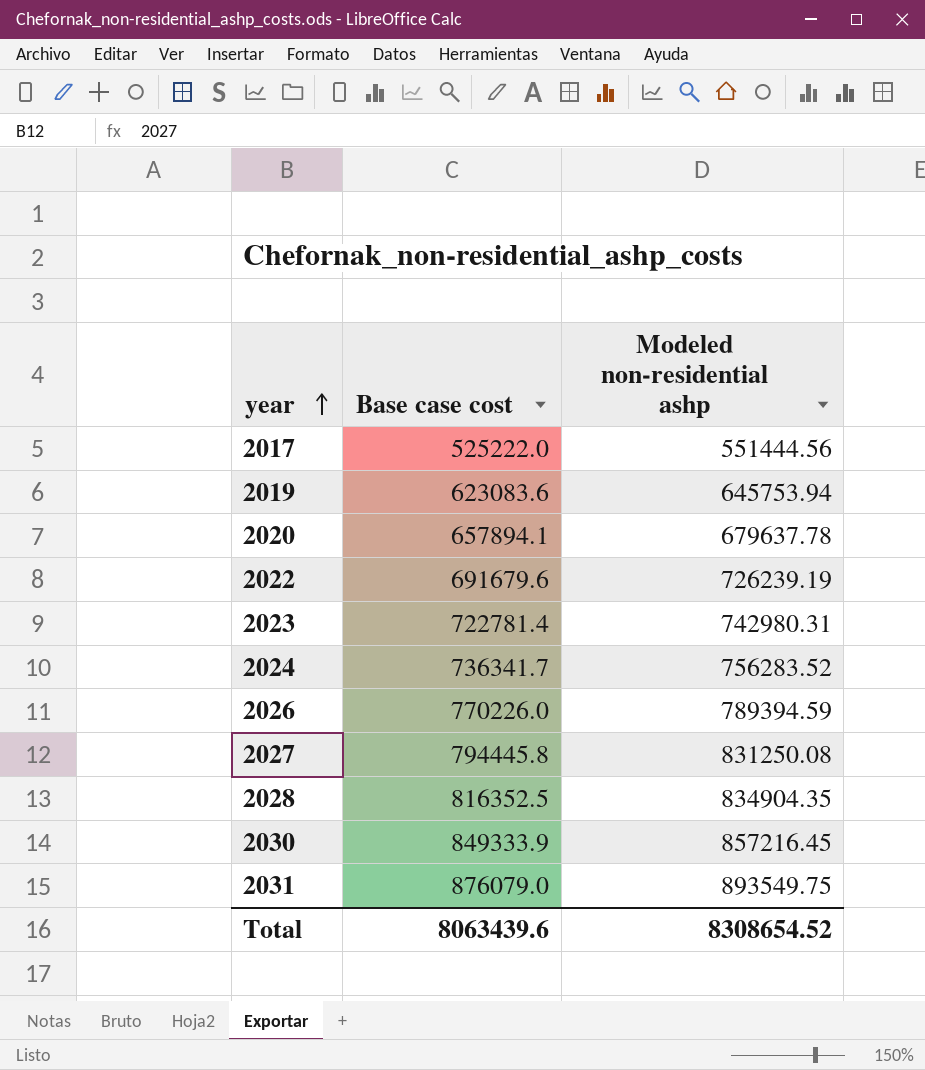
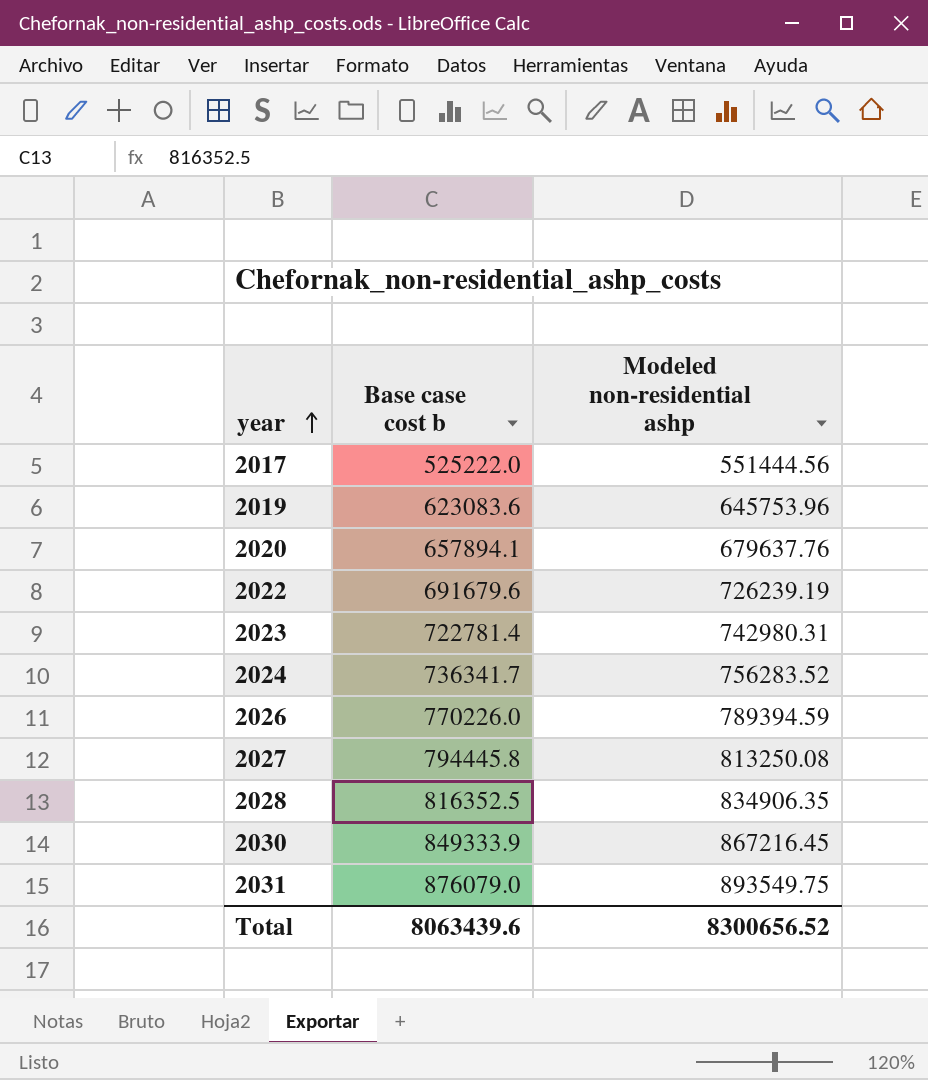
column name: Base case cost -> Base case cost b
2019 | Modeled non-residential ashp: 645753.94 -> 645753.96
2020 | Modeled non-residential ashp: 679637.78 -> 679637.76
2027 | Modeled non-residential ashp: 831250.08 -> 813250.08
2028 | Modeled non-residential ashp: 834904.35 -> 834906.35
2030 | Modeled non-residential ashp: 857216.45 -> 867216.45
Total | Modeled non-residential ashp: 8308654.52 -> 8300656.52

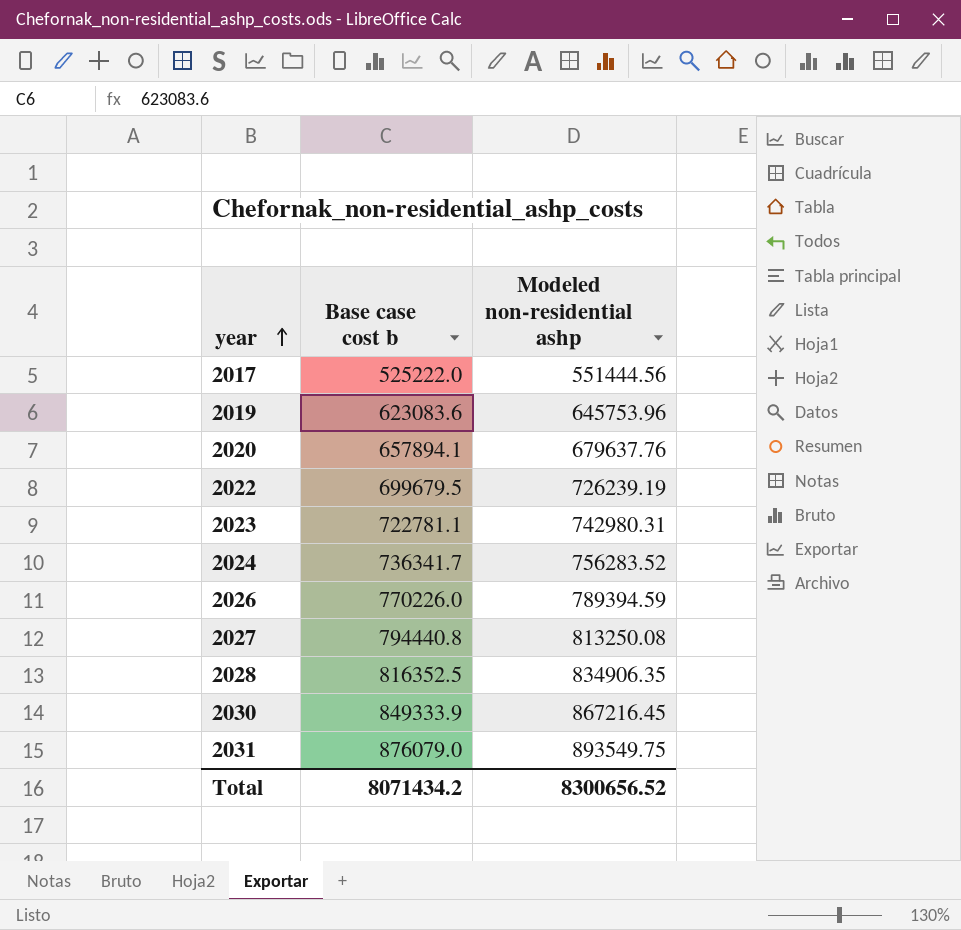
2022 | Base case cost b: 691679.6 -> 699679.5
2023 | Base case cost b: 722781.4 -> 722781.1
2027 | Base case cost b: 794445.8 -> 794440.8
Total | Base case cost b: 8063439.6 -> 8071434.2

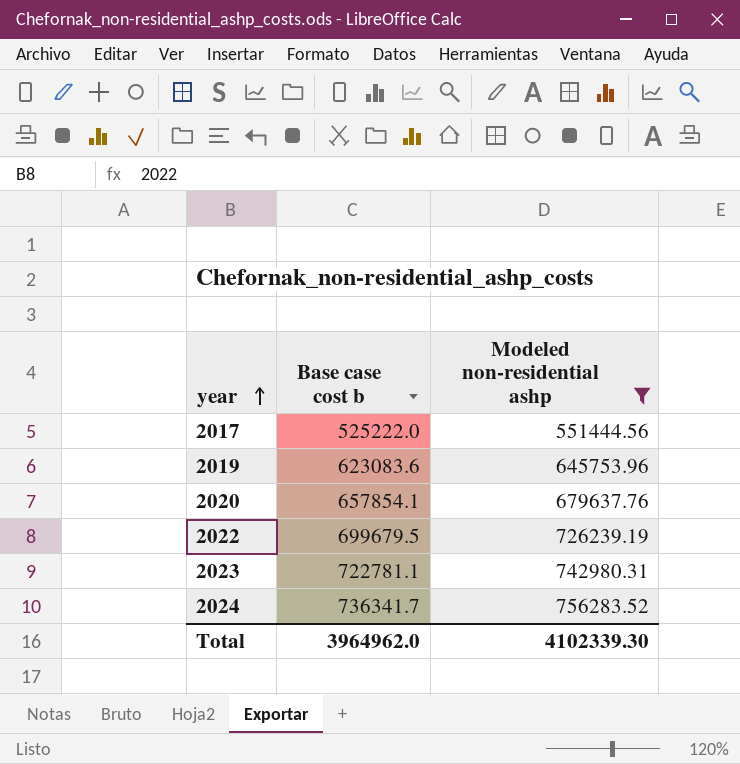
filter: none -> Modeled non-residential ashp <= 756283.52
2020 | Base case cost b: 657894.1 -> 657854.1
Total | Base case cost b: 8071434.2 -> 3964962.0
Total | Modeled non-residential ashp: 8300656.52 -> 4102339.30

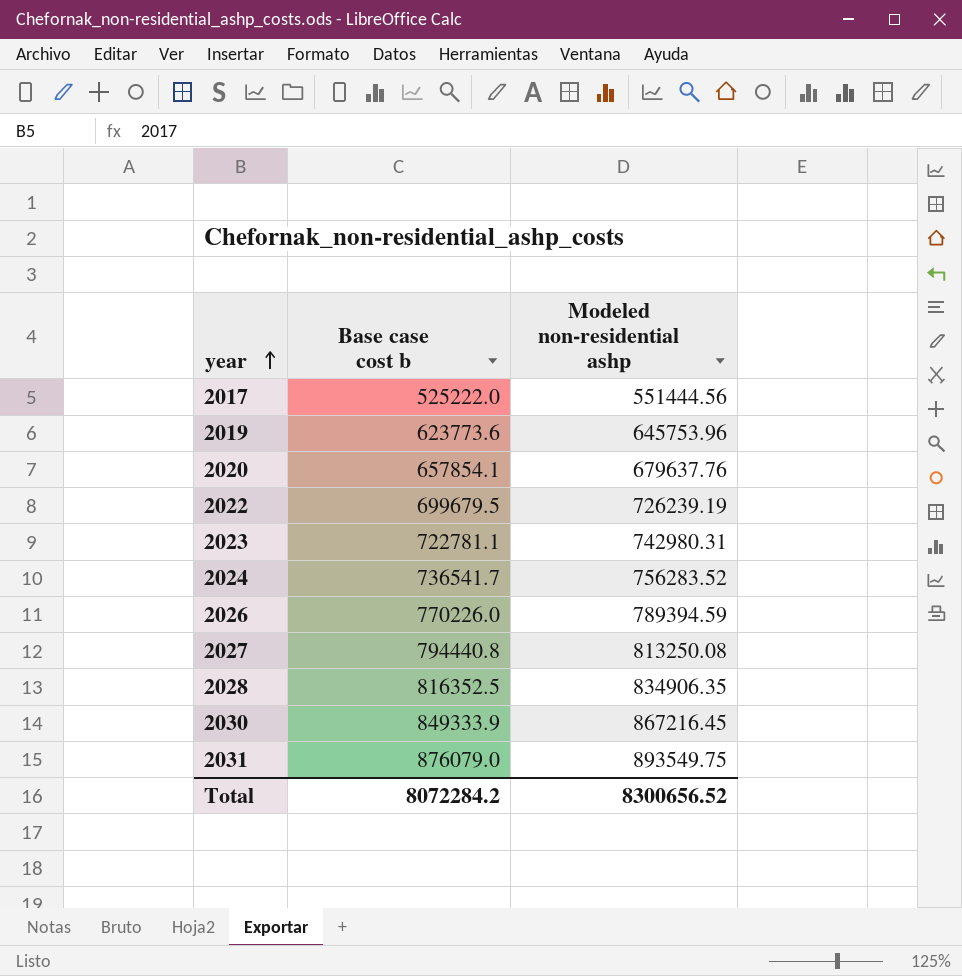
filter: Modeled non-residential ashp <= 756283.52 -> none
2019 | Base case cost b: 623083.6 -> 623773.6
2024 | Base case cost b: 736341.7 -> 736541.7
Total | Base case cost b: 3964962.0 -> 8072284.2
Total | Modeled non-residential ashp: 4102339.30 -> 8300656.52

